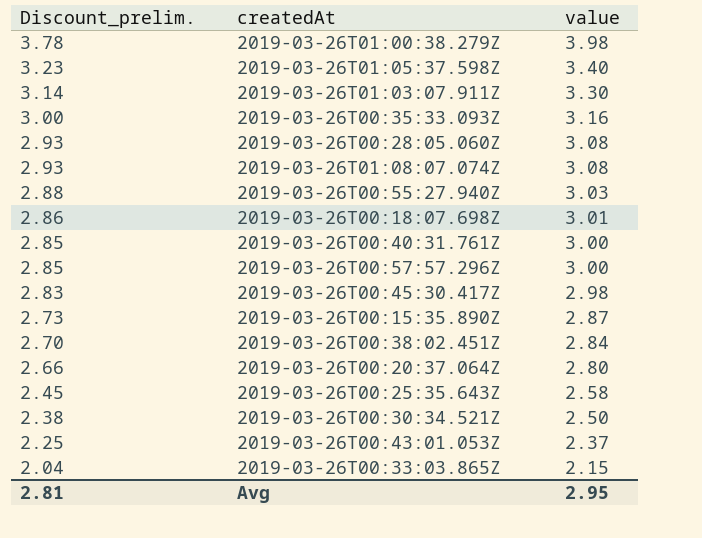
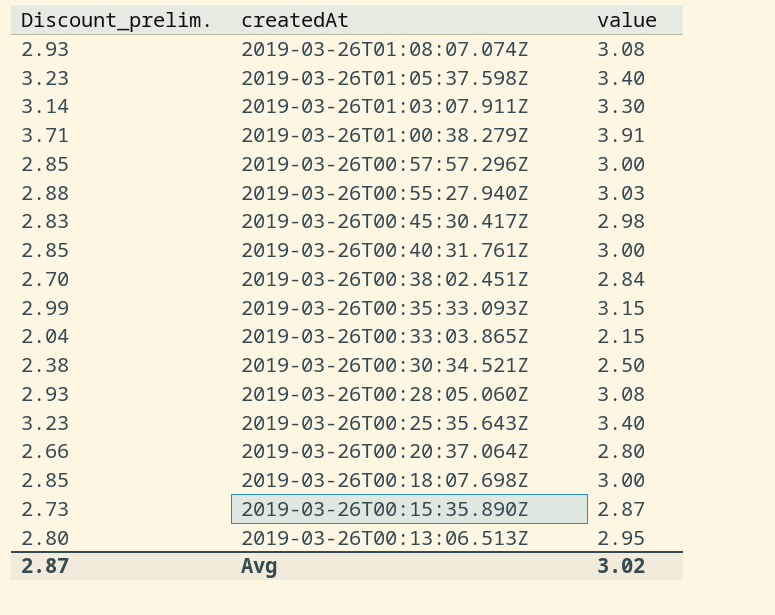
row order: Discount_prelim. descending -> createdAt descending
row 2019-03-26T00:43:01.053Z: 2.25 | 2.37 -> none
2019-03-26T01:00:38.279Z | Discount_prelim.: 3.78 -> 3.71
2019-03-26T01:00:38.279Z | value: 3.98 -> 3.91
2019-03-26T00:35:33.093Z | Discount_prelim.: 3.00 -> 2.99
2019-03-26T00:35:33.093Z | value: 3.16 -> 3.15
2019-03-26T00:25:35.643Z | Discount_prelim.: 2.45 -> 3.23
2019-03-26T00:25:35.643Z | value: 2.58 -> 3.40
2019-03-26T00:18:07.698Z | Discount_prelim.: 2.86 -> 2.85
2019-03-26T00:18:07.698Z | value: 3.01 -> 3.00
row 2019-03-26T00:13:06.513Z: none -> 2.80 | 2.95
Avg | Discount_prelim.: 2.81 -> 2.87
Avg | value: 2.95 -> 3.02

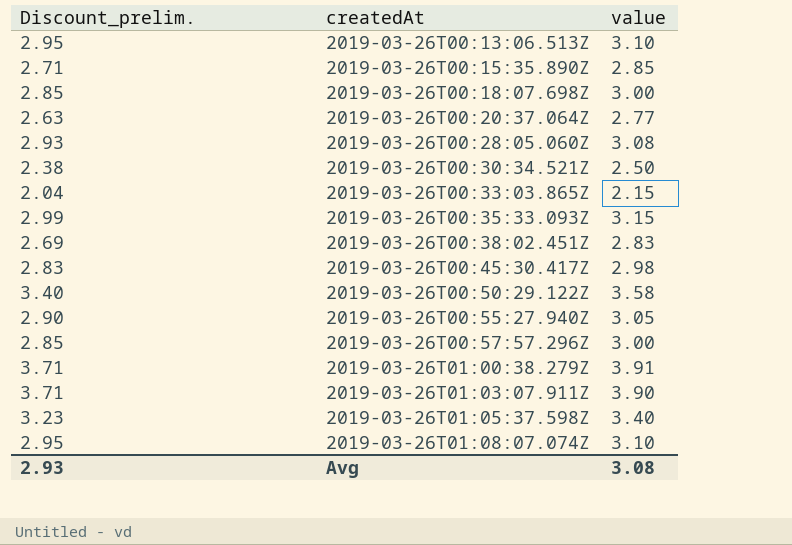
row order: createdAt descending -> createdAt ascending
row 2019-03-26T00:40:31.761Z: 2.85 | 3.00 -> none
row 2019-03-26T00:25:35.643Z: 3.23 | 3.40 -> none
2019-03-26T00:13:06.513Z | Discount_prelim.: 2.80 -> 2.95
2019-03-26T00:13:06.513Z | value: 2.95 -> 3.10
2019-03-26T00:15:35.890Z | Discount_prelim.: 2.73 -> 2.71
2019-03-26T00:15:35.890Z | value: 2.87 -> 2.85
2019-03-26T00:20:37.064Z | Discount_prelim.: 2.66 -> 2.63
2019-03-26T00:20:37.064Z | value: 2.80 -> 2.77
2019-03-26T00:38:02.451Z | Discount_prelim.: 2.70 -> 2.69
2019-03-26T00:38:02.451Z | value: 2.84 -> 2.83
row 2019-03-26T00:50:29.122Z: none -> 3.40 | 3.58
2019-03-26T00:55:27.940Z | Discount_prelim.: 2.88 -> 2.90
2019-03-26T00:55:27.940Z | value: 3.03 -> 3.05
2019-03-26T01:03:07.911Z | Discount_prelim.: 3.14 -> 3.71
2019-03-26T01:03:07.911Z | value: 3.30 -> 3.90
2019-03-26T01:08:07.074Z | Discount_prelim.: 2.93 -> 2.95
2019-03-26T01:08:07.074Z | value: 3.08 -> 3.10
Avg | Discount_prelim.: 2.87 -> 2.93
Avg | value: 3.02 -> 3.08

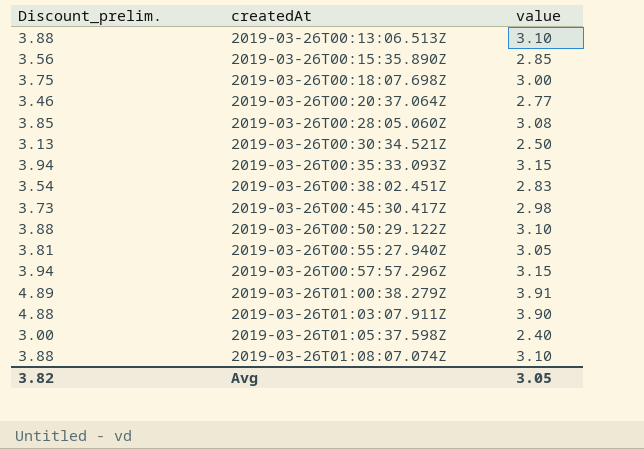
column Discount_prelim. | formula: [value] * 0.95 -> [value] * 1.25
row 2019-03-26T00:33:03.865Z: 2.04 | 2.15 -> none
2019-03-26T00:50:29.122Z | value: 3.58 -> 3.10
2019-03-26T00:57:57.296Z | value: 3.00 -> 3.15
2019-03-26T01:05:37.598Z | value: 3.40 -> 2.40
Avg | Discount_prelim.: 2.93 -> 3.82
Avg | value: 3.08 -> 3.05

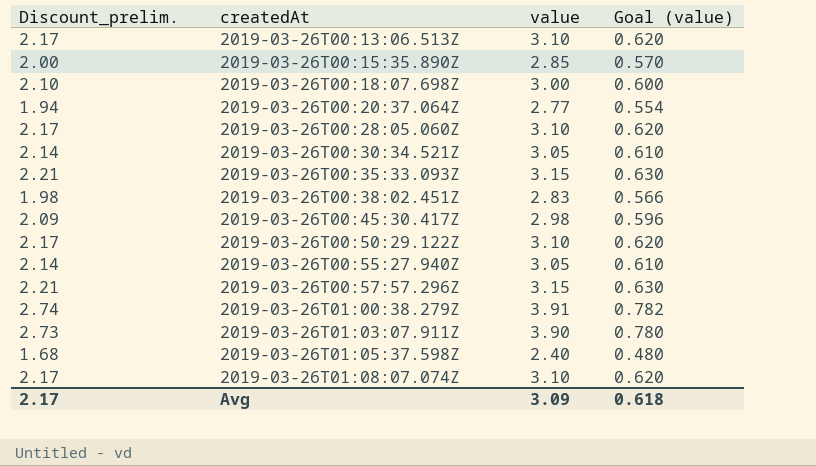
column Discount_prelim. | formula: [value] * 1.25 -> [value] * 0.7
column Goal (value) | formula: none -> [value] * 0.2
2019-03-26T00:28:05.060Z | value: 3.08 -> 3.10
2019-03-26T00:30:34.521Z | value: 2.50 -> 3.05
Avg | Discount_prelim.: 3.82 -> 2.17
Avg | value: 3.05 -> 3.09

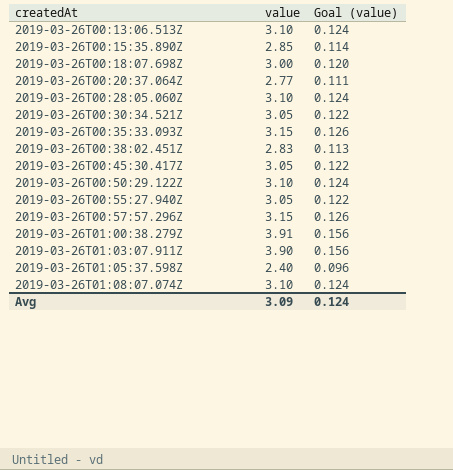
column Discount_prelim. | formula: [value] * 0.7 -> none
column Goal (value) | formula: [value] * 0.2 -> [value] * 0.04
2019-03-26T00:45:30.417Z | value: 2.98 -> 3.05
Avg | Goal (value): 0.618 -> 0.124

